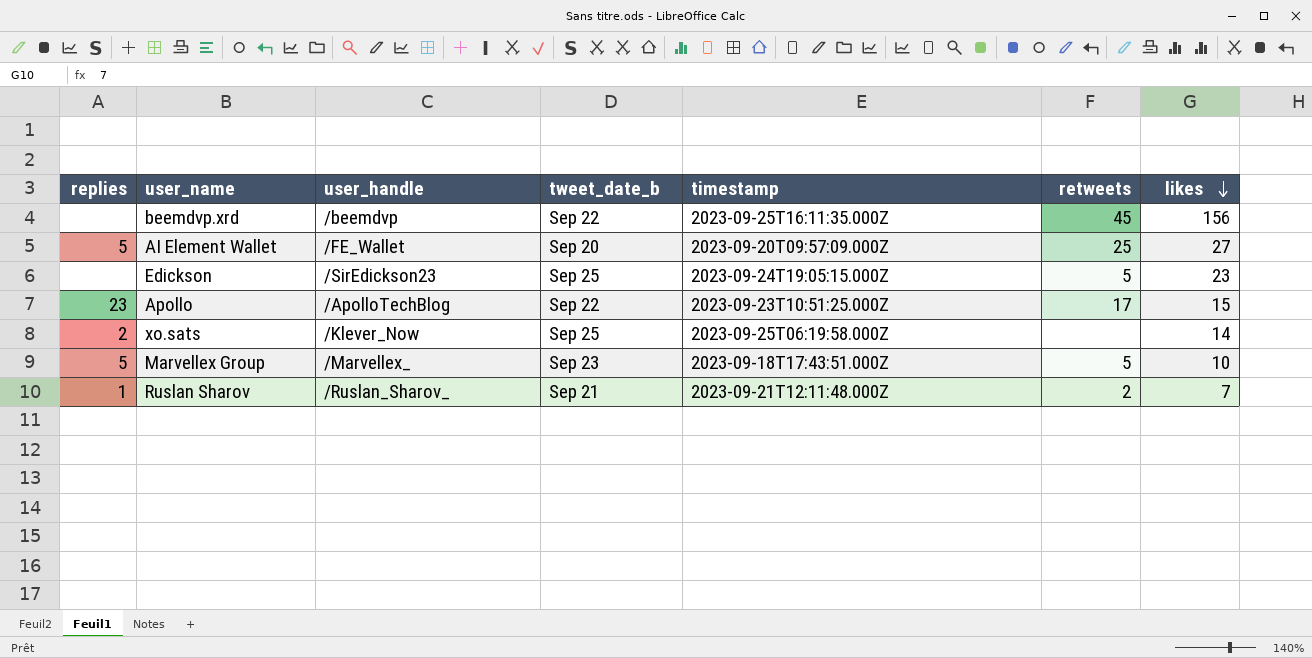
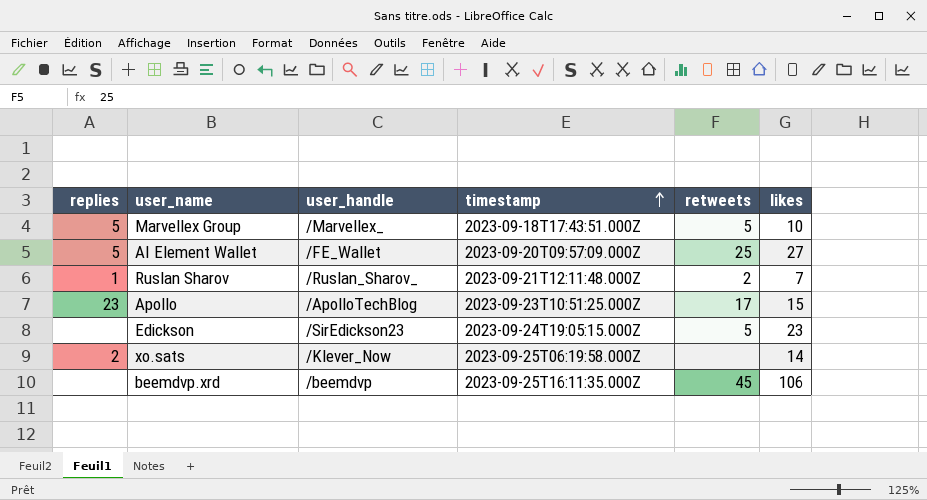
row order: likes descending -> timestamp ascending
column tweet_date_b | position: 4 -> none
beemdvp.xrd | likes: 156 -> 106

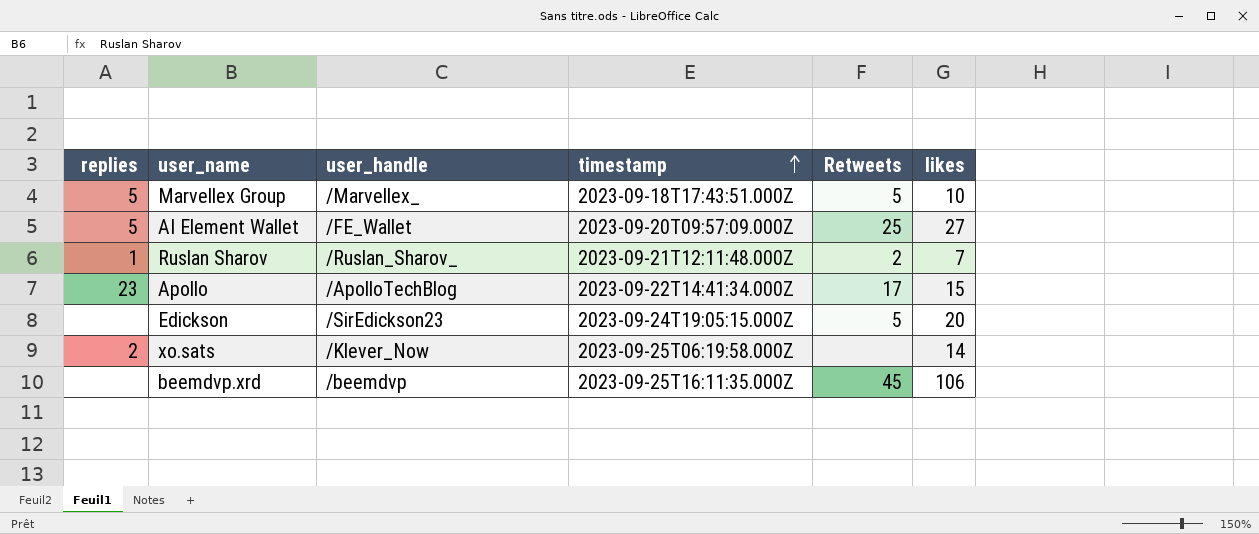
column name: retweets -> Retweets
Apollo | timestamp: 2023-09-23T10:51:25.000Z -> 2023-09-22T14:41:34.000Z
Edickson | likes: 23 -> 20

